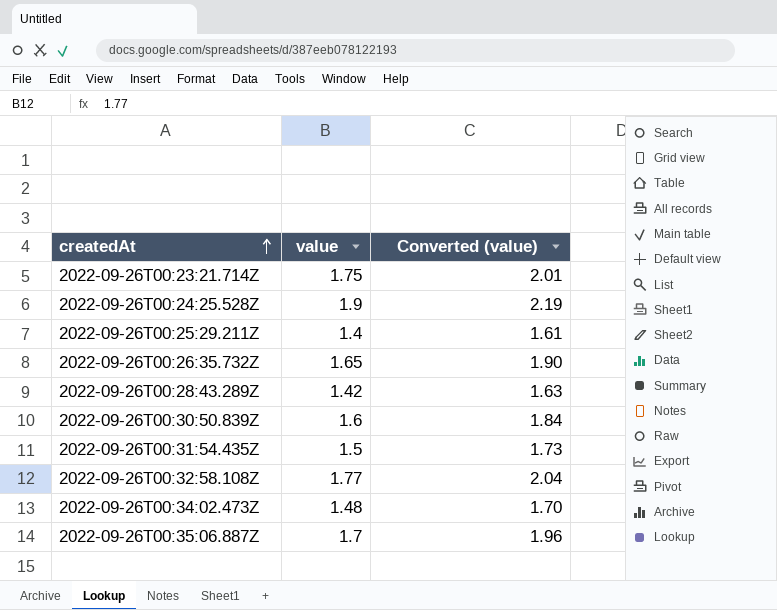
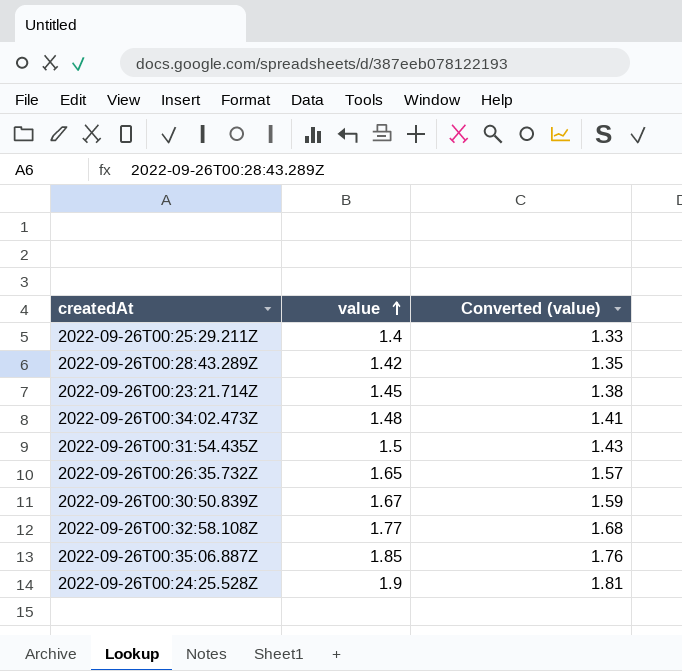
row order: createdAt ascending -> value ascending
column Converted (value) | formula: [value] * 1.15 -> [value] * 0.95
2022-09-26T00:23:21.714Z | value: 1.75 -> 1.45
2022-09-26T00:30:50.839Z | value: 1.6 -> 1.67
2022-09-26T00:35:06.887Z | value: 1.7 -> 1.85

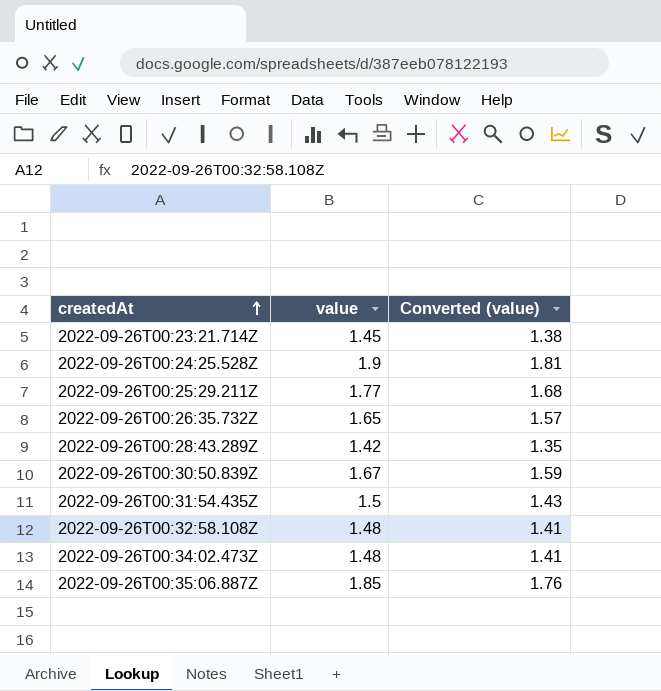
row order: value ascending -> createdAt ascending
2022-09-26T00:25:29.211Z | value: 1.4 -> 1.77
2022-09-26T00:25:29.211Z | Converted (value): 1.33 -> 1.68
2022-09-26T00:32:58.108Z | value: 1.77 -> 1.48
2022-09-26T00:32:58.108Z | Converted (value): 1.68 -> 1.41

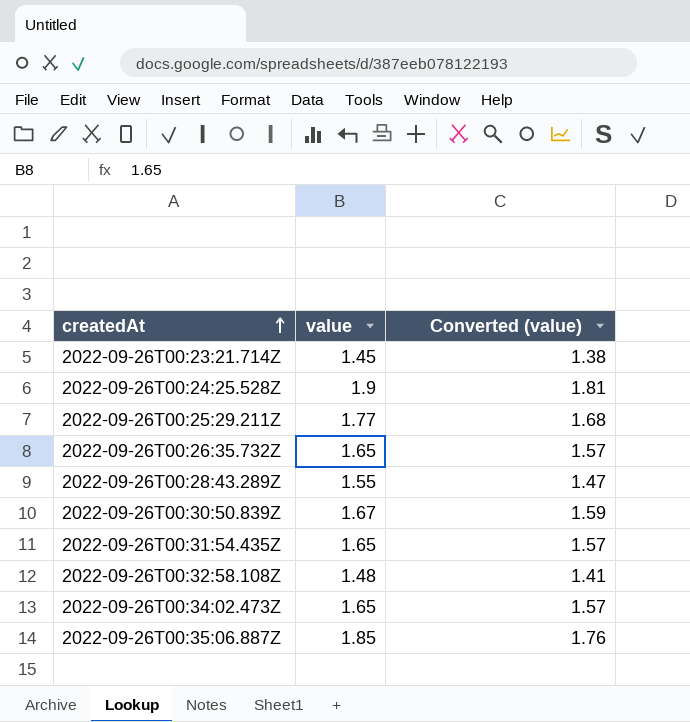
2022-09-26T00:28:43.289Z | value: 1.42 -> 1.55
2022-09-26T00:28:43.289Z | Converted (value): 1.35 -> 1.47
2022-09-26T00:31:54.435Z | value: 1.5 -> 1.65
2022-09-26T00:31:54.435Z | Converted (value): 1.43 -> 1.57
2022-09-26T00:34:02.473Z | value: 1.48 -> 1.65
2022-09-26T00:34:02.473Z | Converted (value): 1.41 -> 1.57

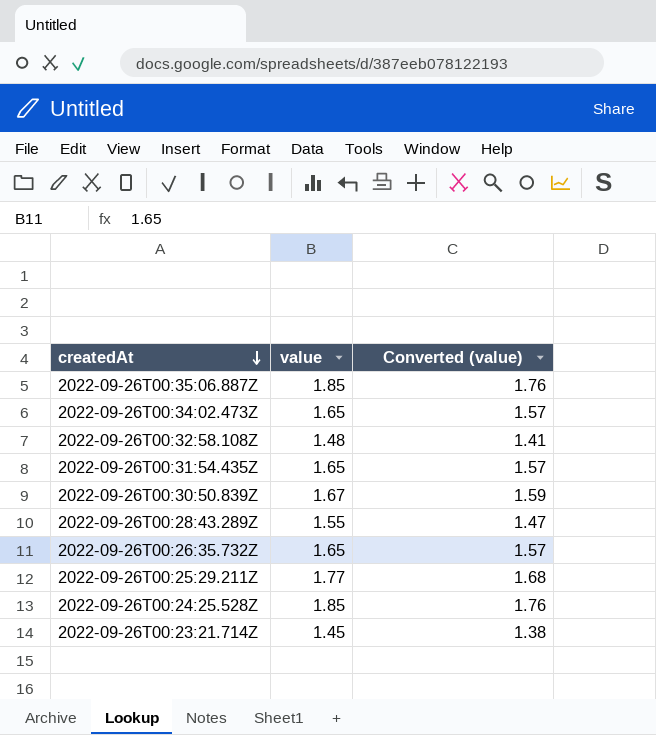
row order: createdAt ascending -> createdAt descending
2022-09-26T00:24:25.528Z | value: 1.9 -> 1.85
2022-09-26T00:24:25.528Z | Converted (value): 1.81 -> 1.76

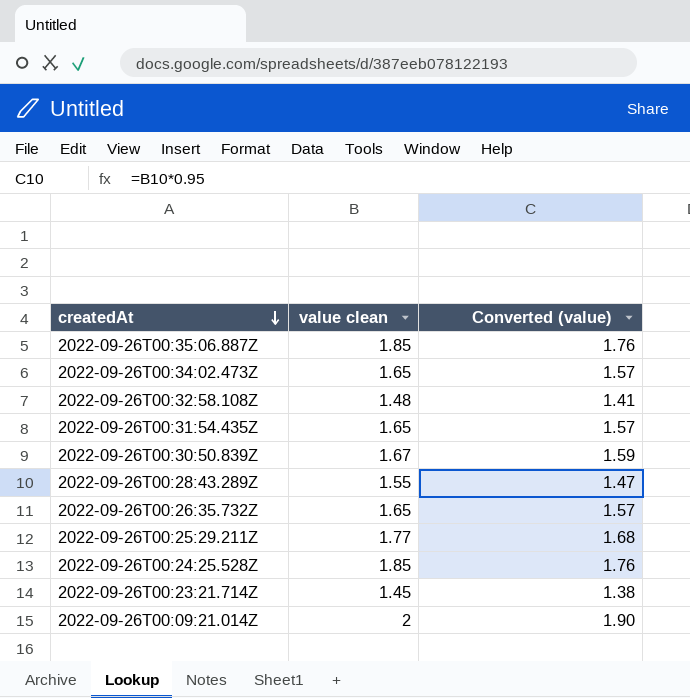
column name: value -> value clean
row 2022-09-26T00:09:21.014Z: none -> 2 | 1.90

